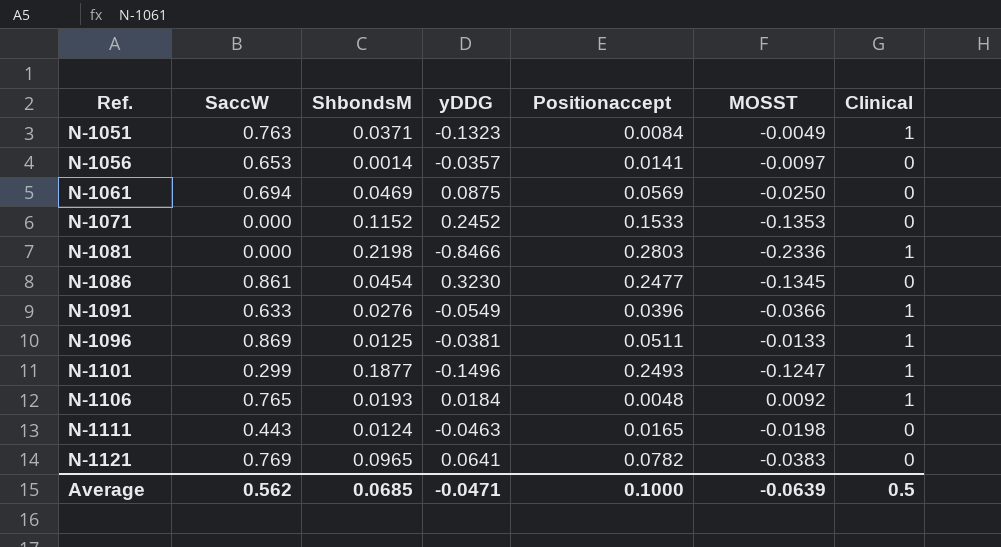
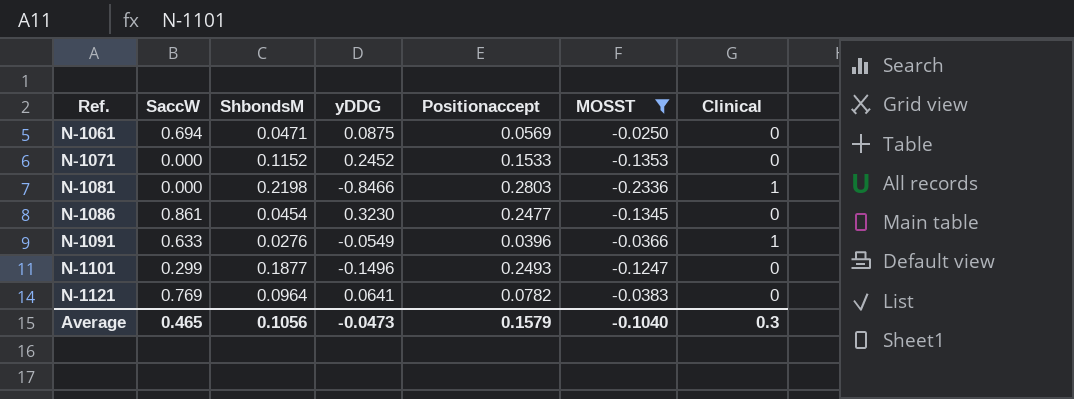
filter: none -> MOSST <= -0.0250
N-1061 | ShbondsM: 0.0469 -> 0.0471
N-1101 | Clinical: 1 -> 0
N-1121 | ShbondsM: 0.0965 -> 0.0964
Average | SaccW: 0.562 -> 0.465
Average | ShbondsM: 0.0685 -> 0.1056
Average | yDDG: -0.0471 -> -0.0473
Average | Positionaccept: 0.1000 -> 0.1579
Average | MOSST: -0.0639 -> -0.1040
Average | Clinical: 0.5 -> 0.3

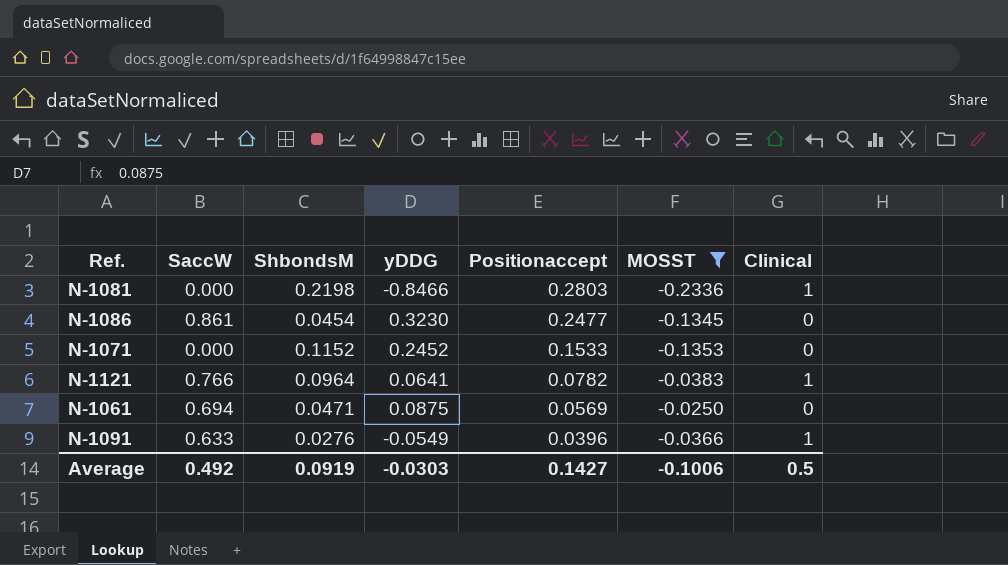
row order: Ref. ascending -> Positionaccept descending
row N-1101: 0.299 | 0.1877 | -0.1496 | 0.2493 | -0.1247 | 0 -> none
N-1121 | SaccW: 0.769 -> 0.766
N-1121 | Clinical: 0 -> 1
Average | SaccW: 0.465 -> 0.492
Average | ShbondsM: 0.1056 -> 0.0919
Average | yDDG: -0.0473 -> -0.0303
Average | Positionaccept: 0.1579 -> 0.1427
Average | MOSST: -0.1040 -> -0.1006
Average | Clinical: 0.3 -> 0.5

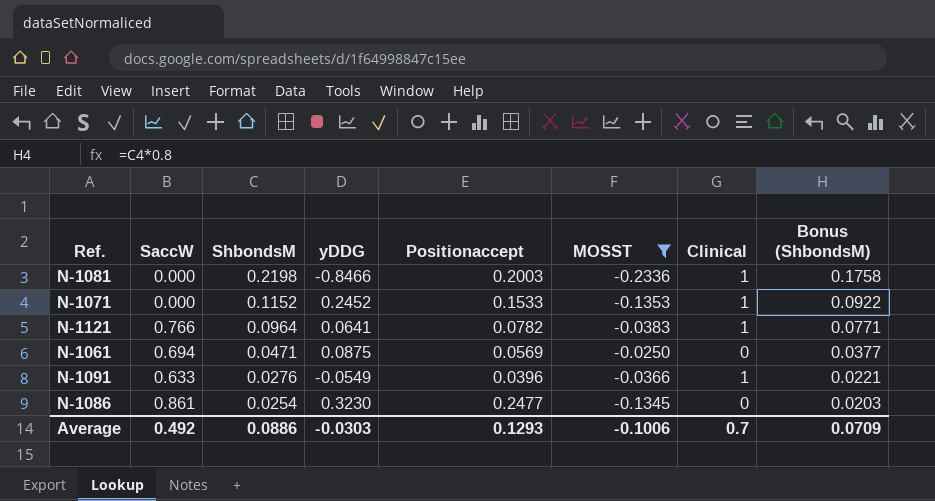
row order: Positionaccept descending -> ShbondsM descending
column Bonus (ShbondsM) | formula: none -> [ShbondsM] * 0.8
N-1081 | Positionaccept: 0.2803 -> 0.2003
N-1071 | Clinical: 0 -> 1
N-1086 | ShbondsM: 0.0454 -> 0.0254
Average | ShbondsM: 0.0919 -> 0.0886
Average | Positionaccept: 0.1427 -> 0.1293
Average | Clinical: 0.5 -> 0.7

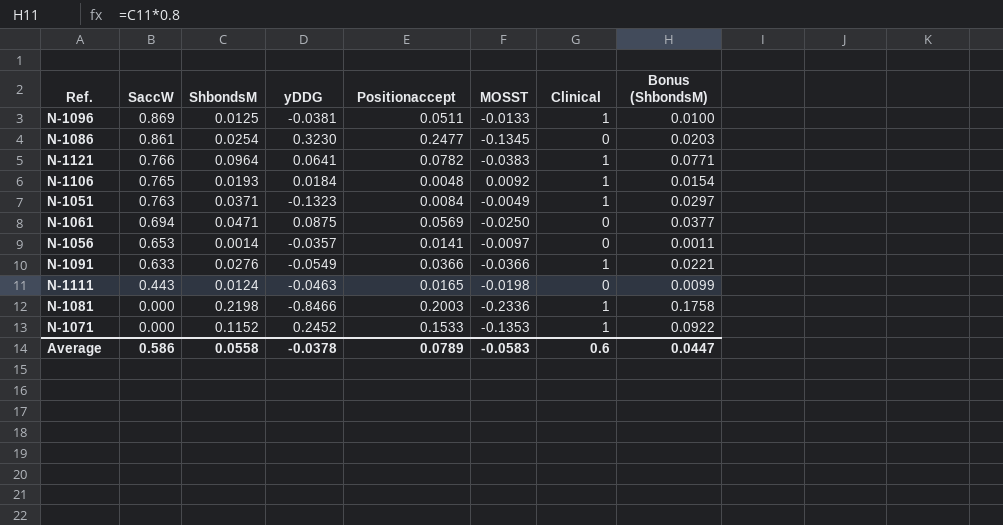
filter: MOSST <= -0.0250 -> none
row order: ShbondsM descending -> SaccW descending
N-1091 | Positionaccept: 0.0396 -> 0.0366
Average | SaccW: 0.492 -> 0.586
Average | ShbondsM: 0.0886 -> 0.0558
Average | yDDG: -0.0303 -> -0.0378
Average | Positionaccept: 0.1293 -> 0.0789
Average | MOSST: -0.1006 -> -0.0583
Average | Clinical: 0.7 -> 0.6
Average | Bonus (ShbondsM): 0.0709 -> 0.0447

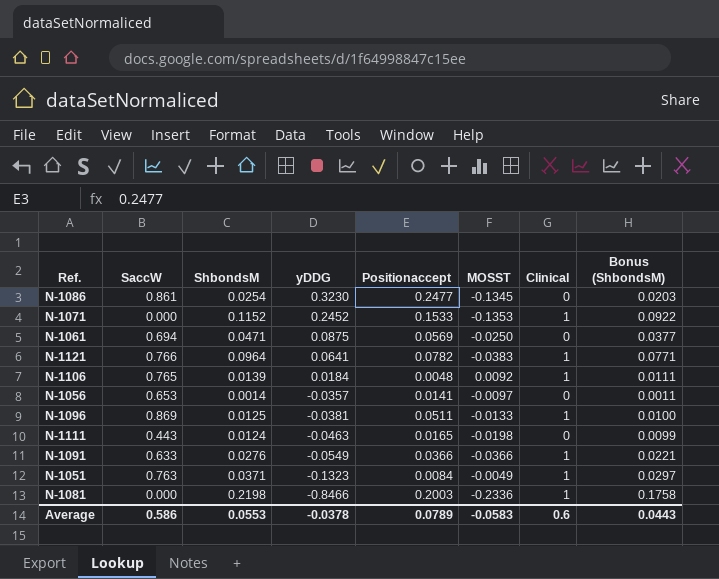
row order: SaccW descending -> yDDG descending
N-1106 | ShbondsM: 0.0193 -> 0.0139
N-1106 | Bonus (ShbondsM): 0.0154 -> 0.0111
Average | ShbondsM: 0.0558 -> 0.0553
Average | Bonus (ShbondsM): 0.0447 -> 0.0443

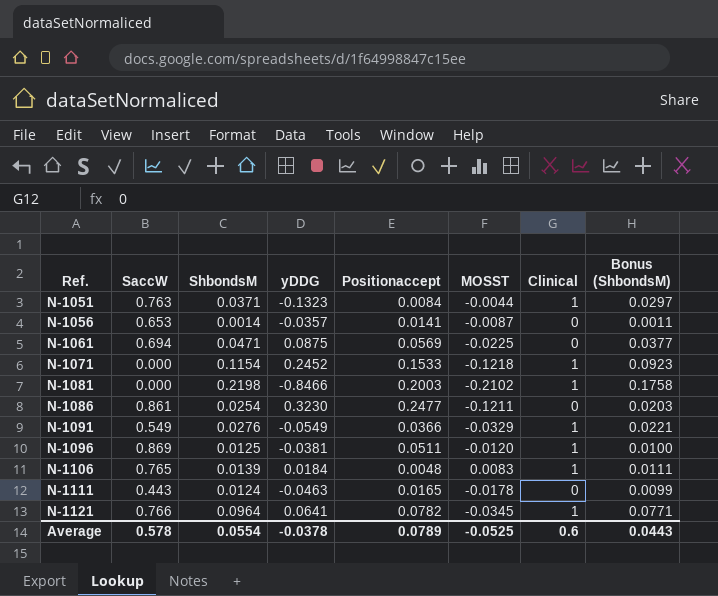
row order: yDDG descending -> Ref. ascending
N-1051 | MOSST: -0.0049 -> -0.0044
N-1056 | MOSST: -0.0097 -> -0.0087
N-1061 | MOSST: -0.0250 -> -0.0225
N-1071 | ShbondsM: 0.1152 -> 0.1154
N-1071 | MOSST: -0.1353 -> -0.1218
N-1071 | Bonus (ShbondsM): 0.0922 -> 0.0923
N-1081 | MOSST: -0.2336 -> -0.2102
N-1086 | MOSST: -0.1345 -> -0.1211
N-1091 | SaccW: 0.633 -> 0.549
N-1091 | MOSST: -0.0366 -> -0.0329
N-1096 | MOSST: -0.0133 -> -0.0120
N-1106 | MOSST: 0.0092 -> 0.0083
N-1111 | MOSST: -0.0198 -> -0.0178
N-1121 | MOSST: -0.0383 -> -0.0345
Average | SaccW: 0.586 -> 0.578
Average | ShbondsM: 0.0553 -> 0.0554
Average | MOSST: -0.0583 -> -0.0525

